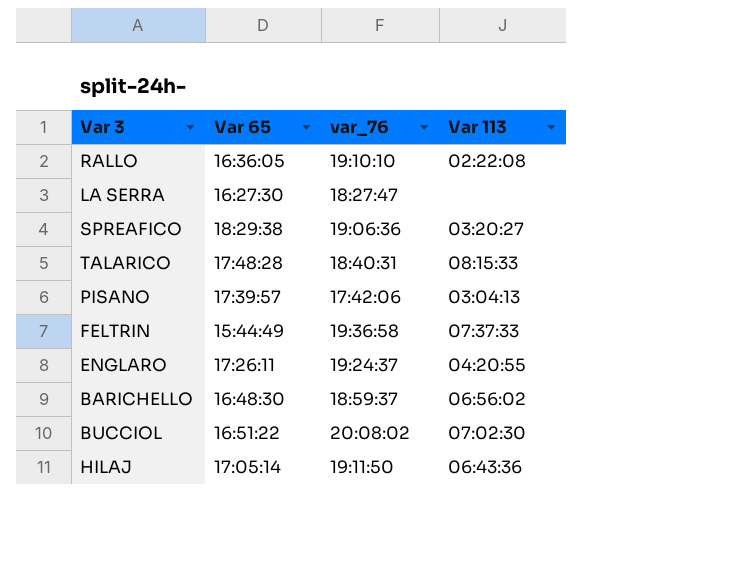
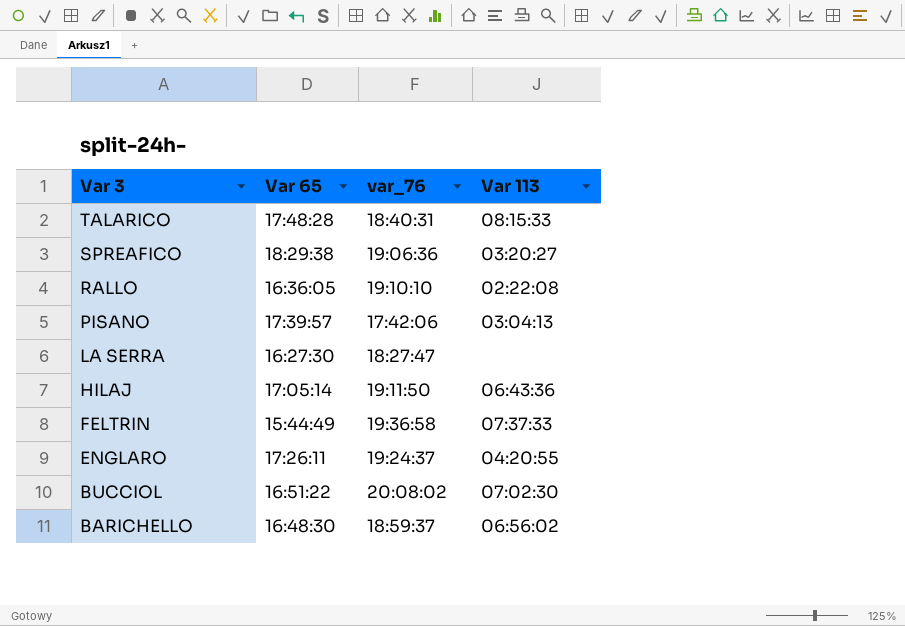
row order: none -> Var 3 descending

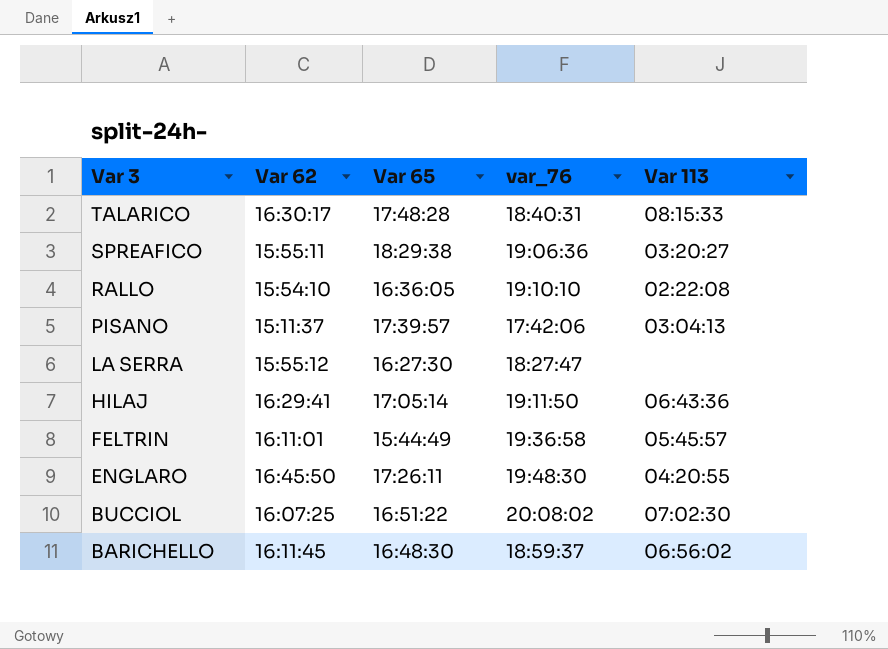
column Var 62 | position: none -> 2
FELTRIN | Var 113: 07:37:33 -> 05:45:57
ENGLARO | var_76: 19:24:37 -> 19:48:30

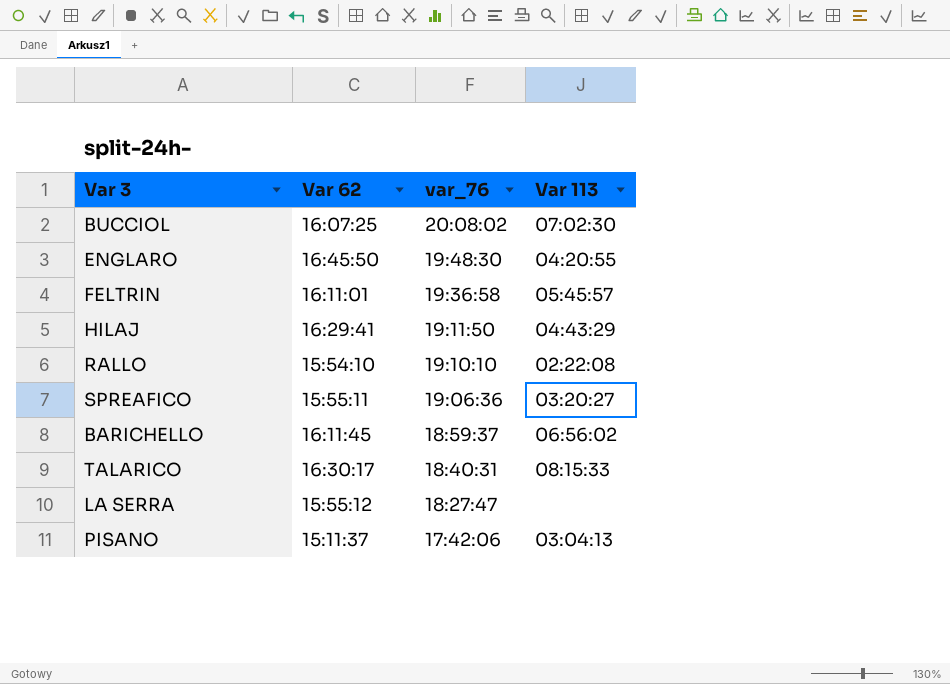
row order: Var 3 descending -> var_76 descending
column Var 65 | position: 3 -> none
HILAJ | Var 113: 06:43:36 -> 04:43:29

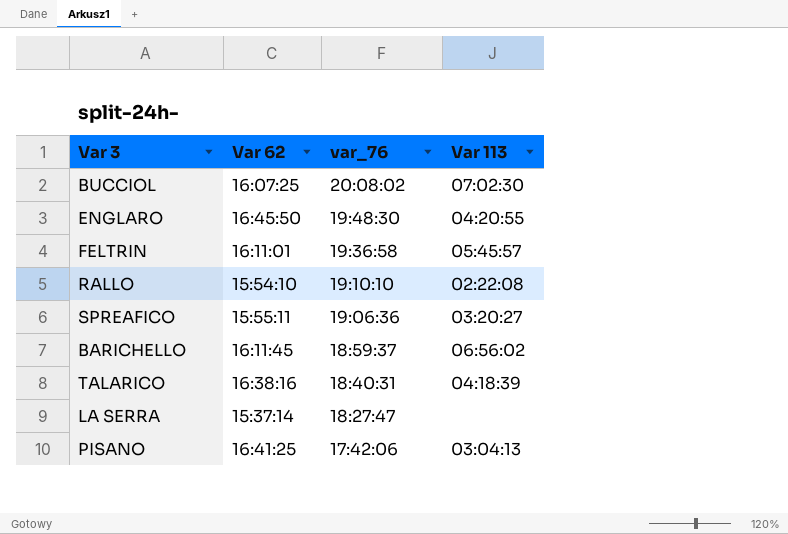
row HILAJ: 16:29:41 | 19:11:50 | 04:43:29 -> none
TALARICO | Var 62: 16:30:17 -> 16:38:16
TALARICO | Var 113: 08:15:33 -> 04:18:39
LA SERRA | Var 62: 15:55:12 -> 15:37:14
PISANO | Var 62: 15:11:37 -> 16:41:25

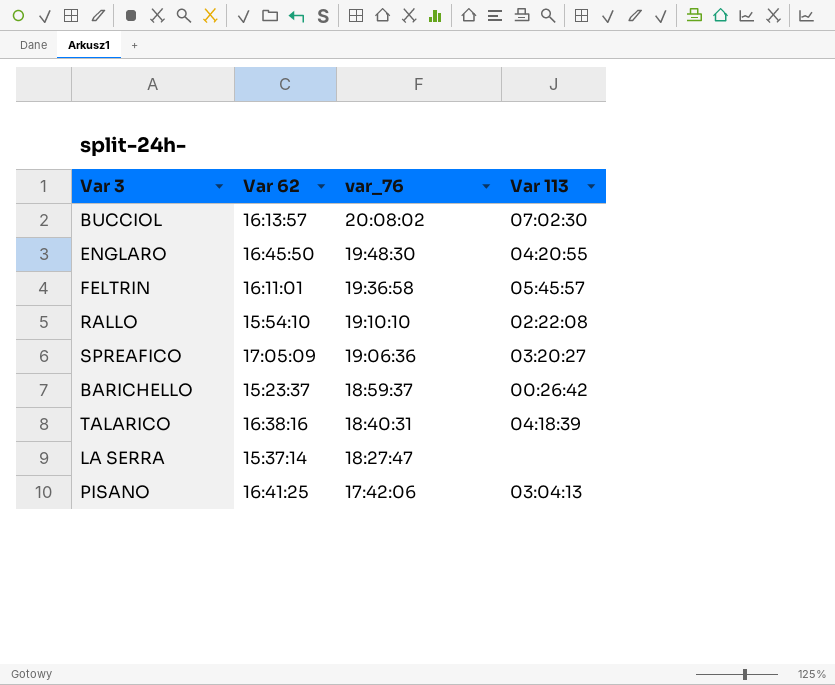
BUCCIOL | Var 62: 16:07:25 -> 16:13:57
SPREAFICO | Var 62: 15:55:11 -> 17:05:09
BARICHELLO | Var 62: 16:11:45 -> 15:23:37
BARICHELLO | Var 113: 06:56:02 -> 00:26:42

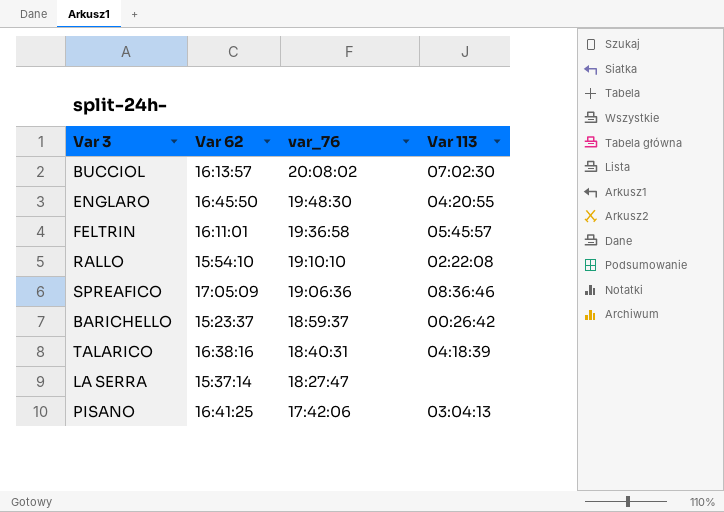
SPREAFICO | Var 113: 03:20:27 -> 08:36:46

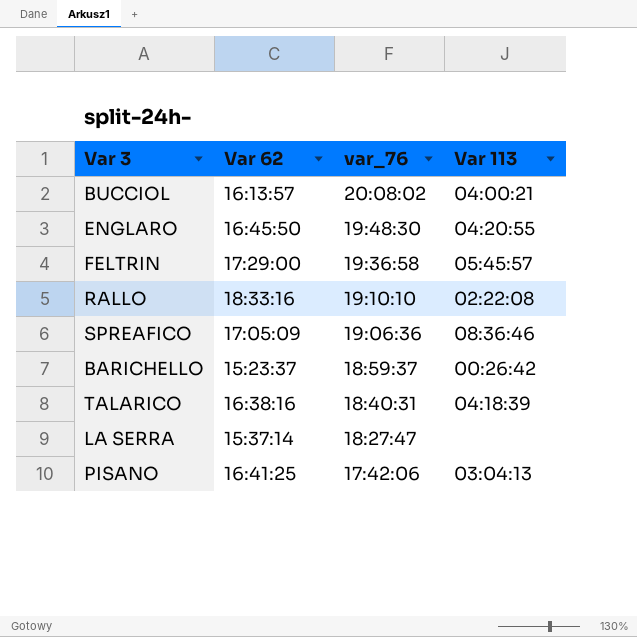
BUCCIOL | Var 113: 07:02:30 -> 04:00:21
FELTRIN | Var 62: 16:11:01 -> 17:29:00
RALLO | Var 62: 15:54:10 -> 18:33:16

